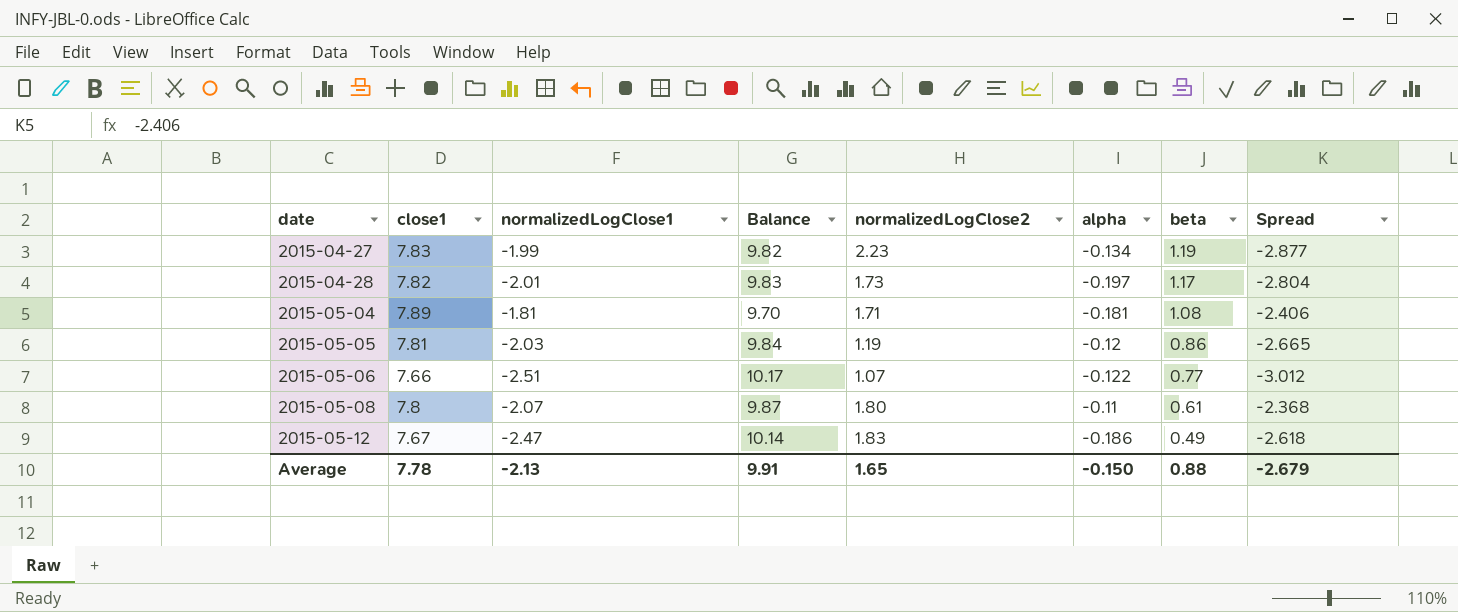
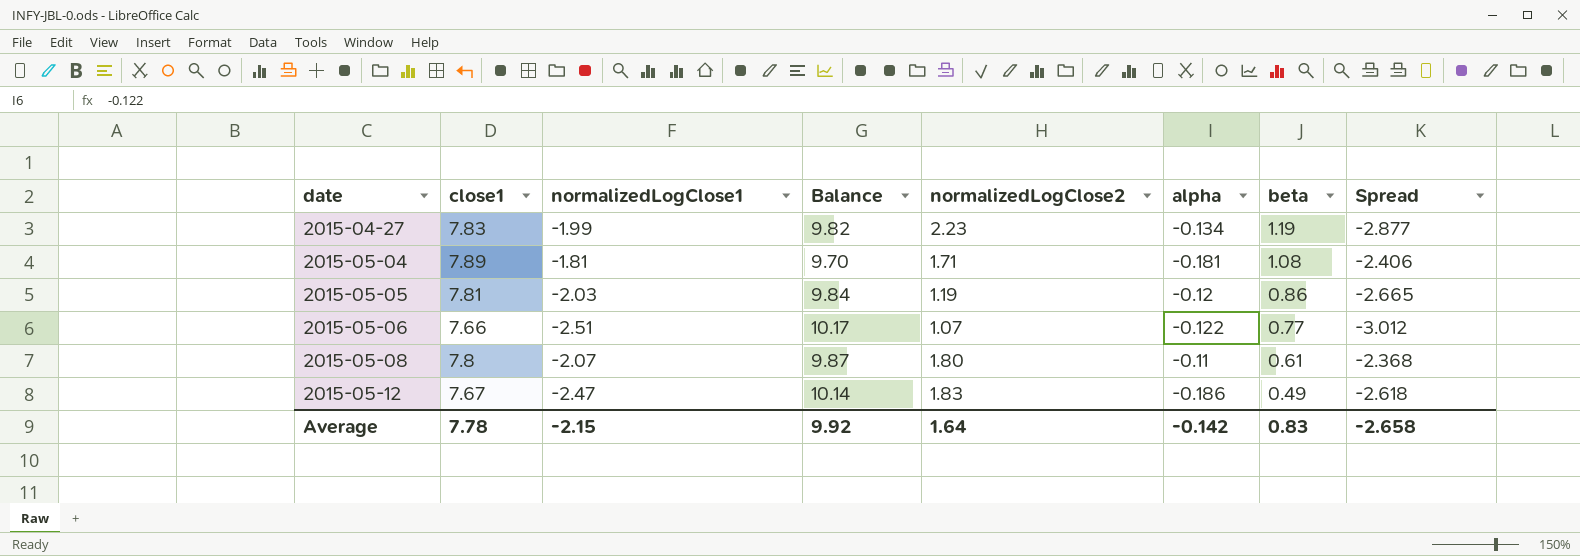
row 2015-04-28: 7.82 | -2.01 | 9.83 | 1.73 | -0.197 | 1.17 | -2.804 -> none
Average | normalizedLogClose1: -2.13 -> -2.15
Average | Balance: 9.91 -> 9.92
Average | normalizedLogClose2: 1.65 -> 1.64
Average | alpha: -0.150 -> -0.142
Average | beta: 0.88 -> 0.83
Average | Spread: -2.679 -> -2.658

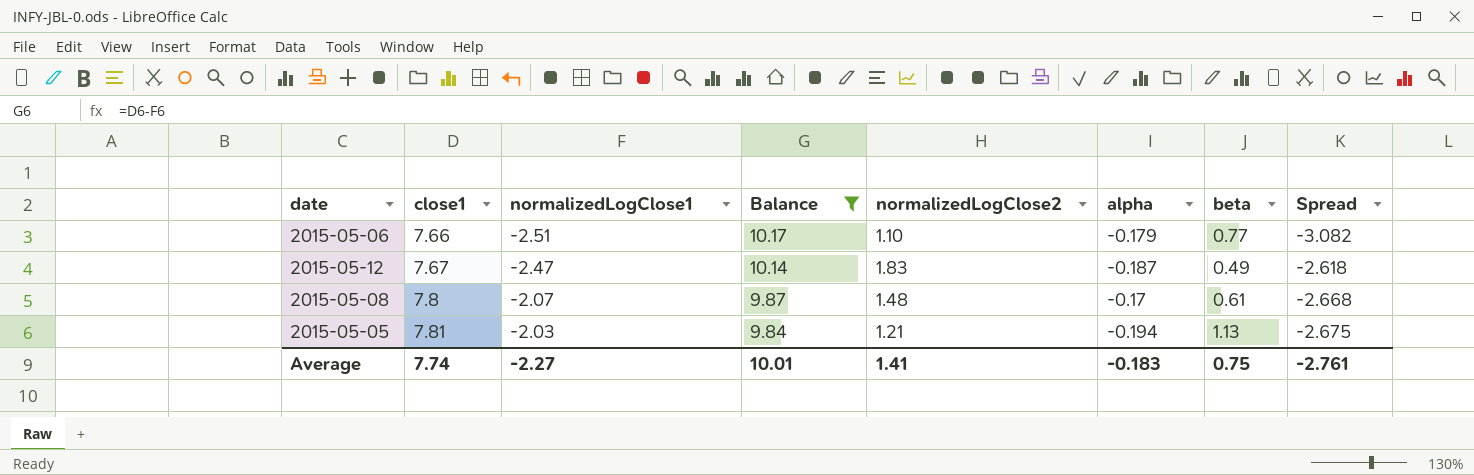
filter: none -> Balance >= 9.84
row order: date ascending -> close1 ascending
2015-05-06 | normalizedLogClose2: 1.07 -> 1.10
2015-05-06 | alpha: -0.122 -> -0.179
2015-05-06 | Spread: -3.012 -> -3.082
2015-05-12 | alpha: -0.186 -> -0.187
2015-05-08 | normalizedLogClose2: 1.80 -> 1.48
2015-05-08 | alpha: -0.11 -> -0.17
2015-05-08 | Spread: -2.368 -> -2.668
2015-05-05 | normalizedLogClose2: 1.19 -> 1.21
2015-05-05 | alpha: -0.12 -> -0.194
2015-05-05 | beta: 0.86 -> 1.13
2015-05-05 | Spread: -2.665 -> -2.675
Average | close1: 7.78 -> 7.74
Average | normalizedLogClose1: -2.15 -> -2.27
Average | Balance: 9.92 -> 10.01
Average | normalizedLogClose2: 1.64 -> 1.41
Average | alpha: -0.142 -> -0.183
Average | beta: 0.83 -> 0.75
Average | Spread: -2.658 -> -2.761

